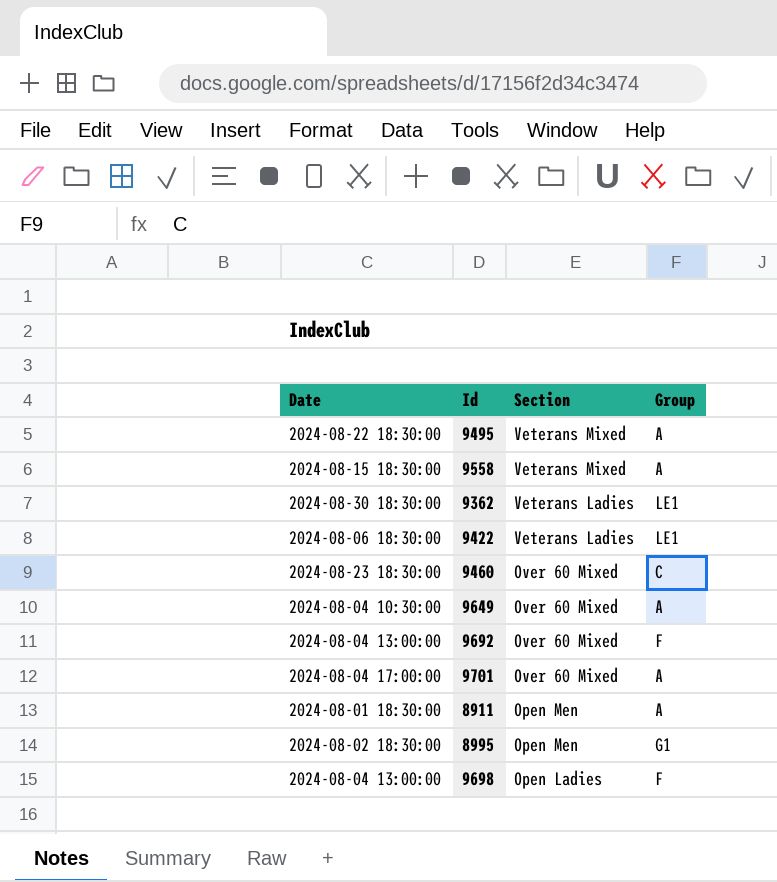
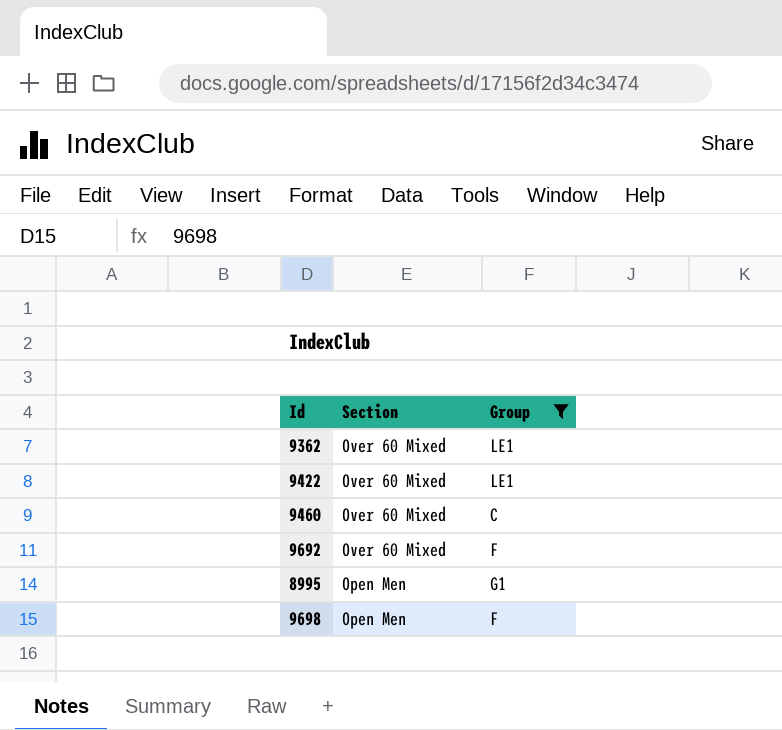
filter: none -> Group != A
column Date | position: 1 -> none
9362 | Section: Veterans Ladies -> Over 60 Mixed
9422 | Section: Veterans Ladies -> Over 60 Mixed
9698 | Section: Open Ladies -> Open Men

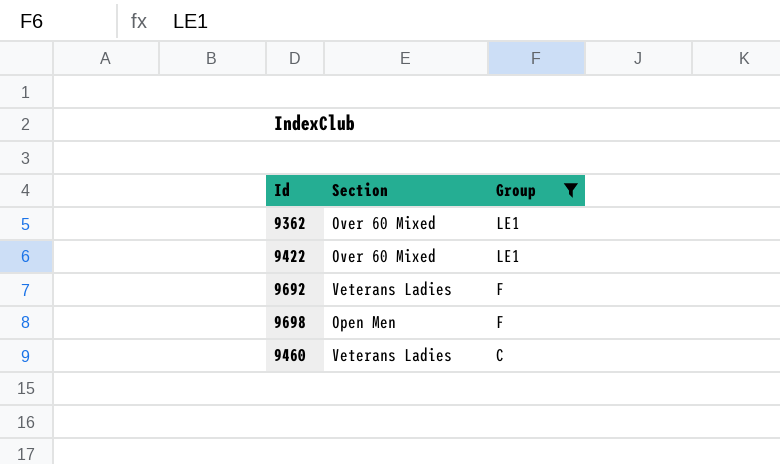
row order: Section descending -> Group descending
row 8995: Open Men | G1 -> none
9692 | Section: Over 60 Mixed -> Veterans Ladies
9460 | Section: Over 60 Mixed -> Veterans Ladies

